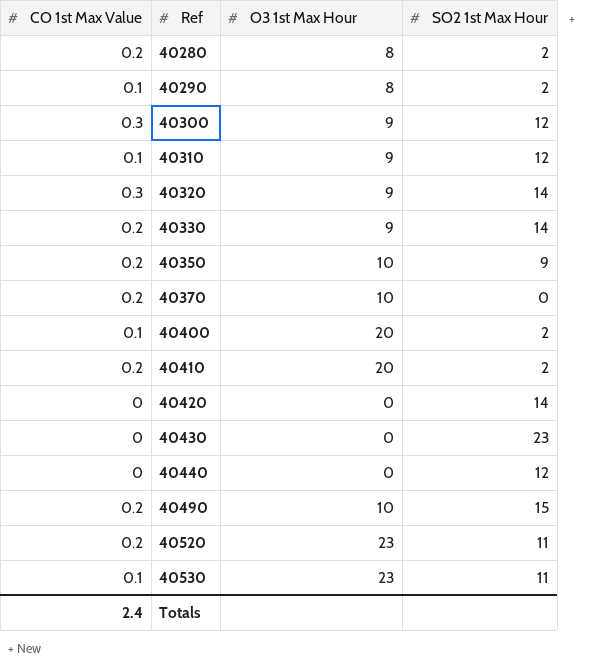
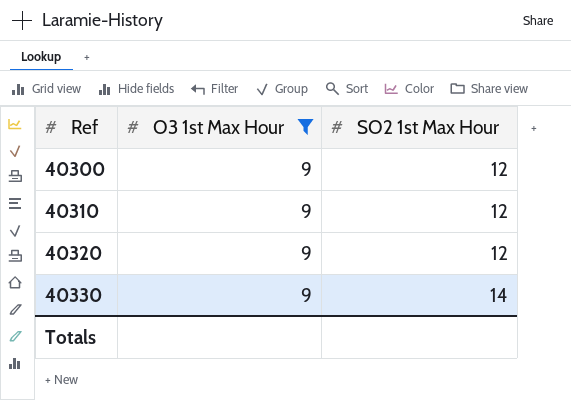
filter: none -> O3 1st Max Hour = 9
column CO 1st Max Value | position: 1 -> none
40320 | SO2 1st Max Hour: 14 -> 12

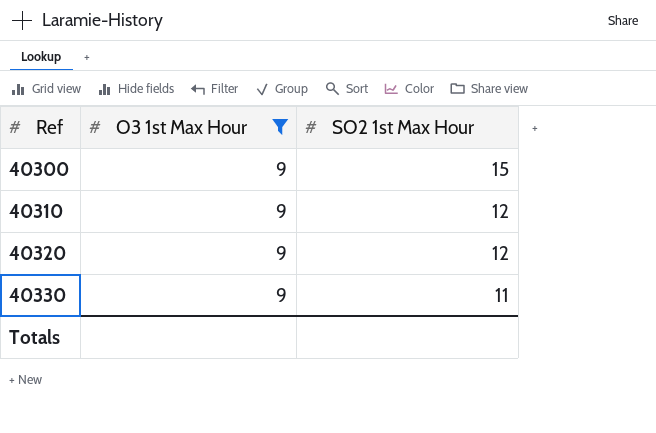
40300 | SO2 1st Max Hour: 12 -> 15
40330 | SO2 1st Max Hour: 14 -> 11

